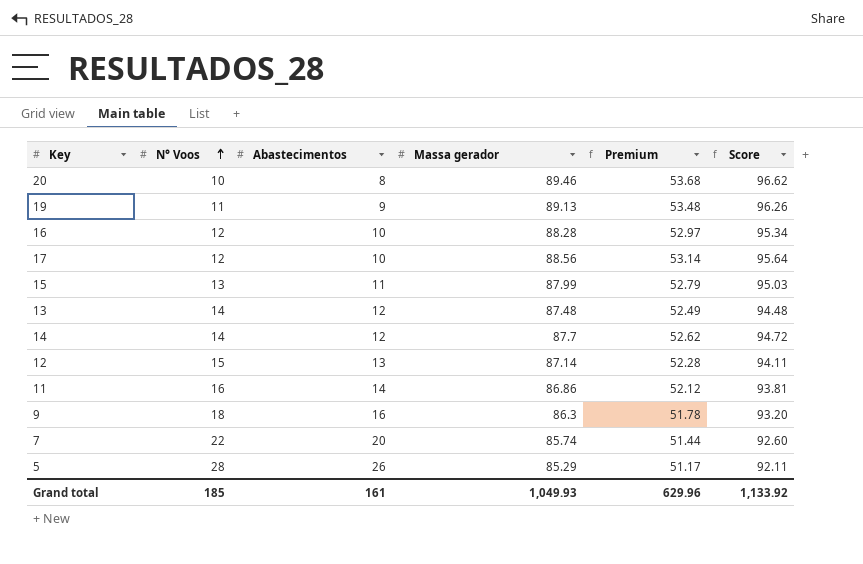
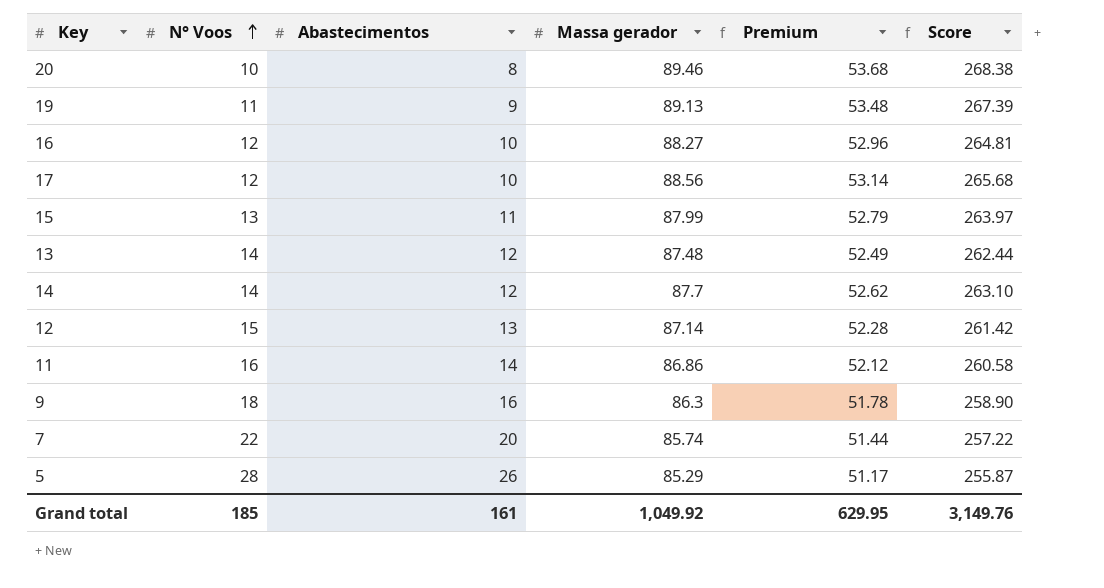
column Score | formula: [Massa gerador] * 1.08 -> [Massa gerador] * 3
16 | Massa gerador: 88.28 -> 88.27
16 | Premium: 52.97 -> 52.96
Grand total | Massa gerador: 1,049.93 -> 1,049.92
Grand total | Premium: 629.96 -> 629.95
Grand total | Score: 1,133.92 -> 3,149.76

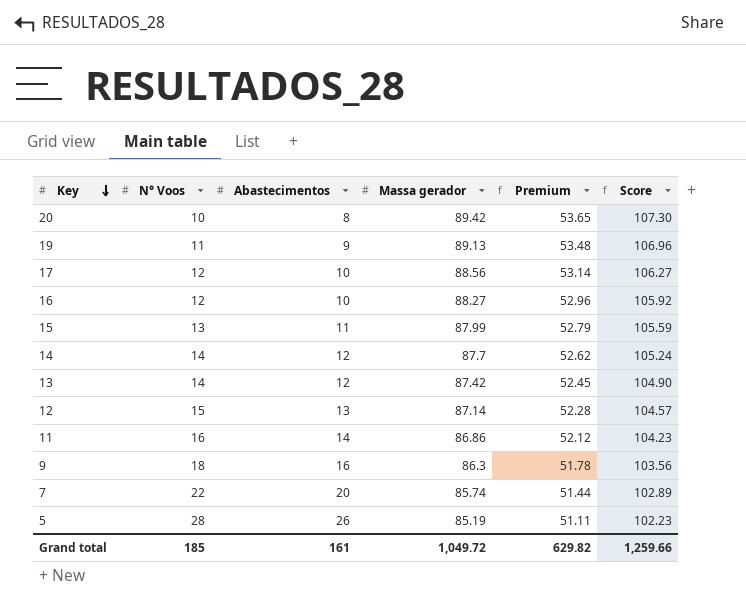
row order: N° Voos ascending -> Key descending
column Score | formula: [Massa gerador] * 3 -> [Massa gerador] * 1.2
20 | Massa gerador: 89.46 -> 89.42
20 | Premium: 53.68 -> 53.65
13 | Massa gerador: 87.48 -> 87.42
13 | Premium: 52.49 -> 52.45
5 | Massa gerador: 85.29 -> 85.19
5 | Premium: 51.17 -> 51.11
Grand total | Massa gerador: 1,049.92 -> 1,049.72
Grand total | Premium: 629.95 -> 629.82
Grand total | Score: 3,149.76 -> 1,259.66

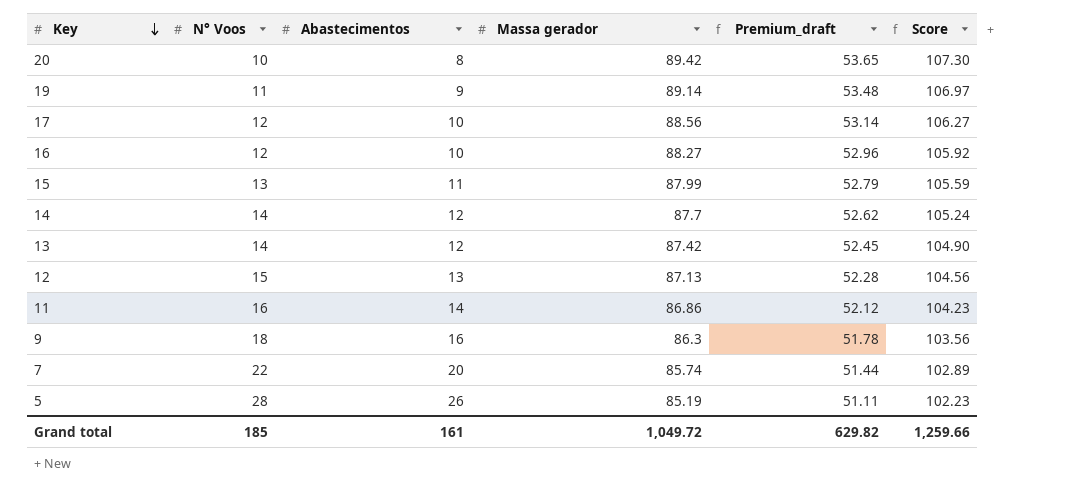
column name: Premium -> Premium_draft
19 | Massa gerador: 89.13 -> 89.14
19 | Score: 106.96 -> 106.97
12 | Massa gerador: 87.14 -> 87.13
12 | Score: 104.57 -> 104.56

